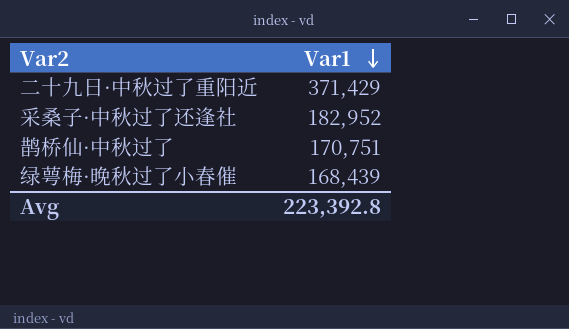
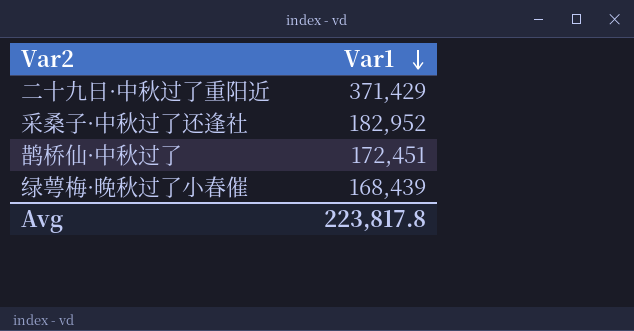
鹊桥仙·中秋过了 | Var1: 170,751 -> 172,451
Avg | Var1: 223,392.8 -> 223,817.8

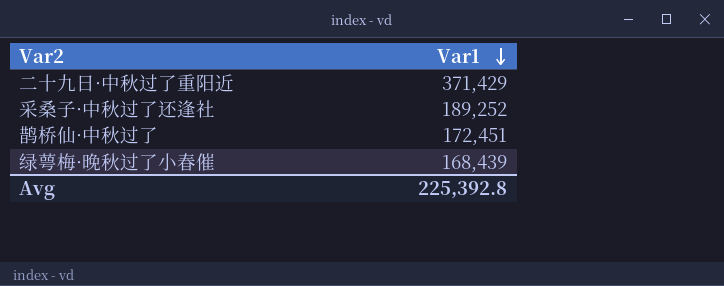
采桑子·中秋过了还逢社 | Var1: 182,952 -> 189,252
Avg | Var1: 223,817.8 -> 225,392.8

